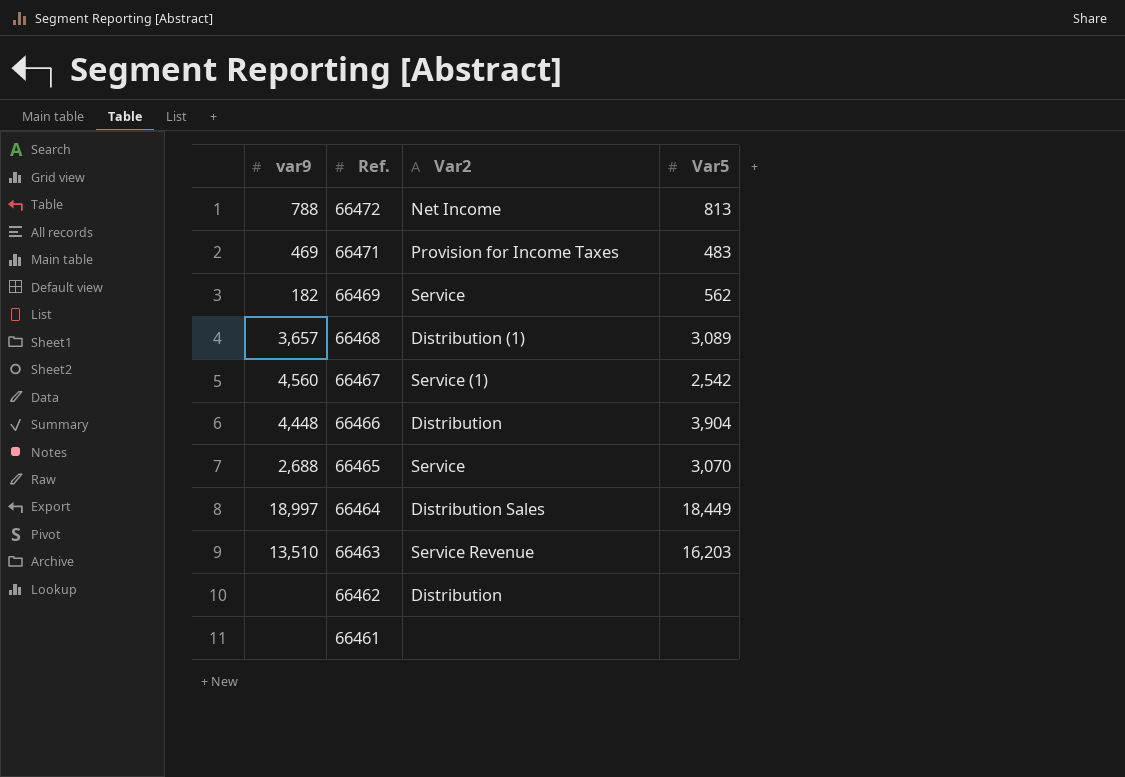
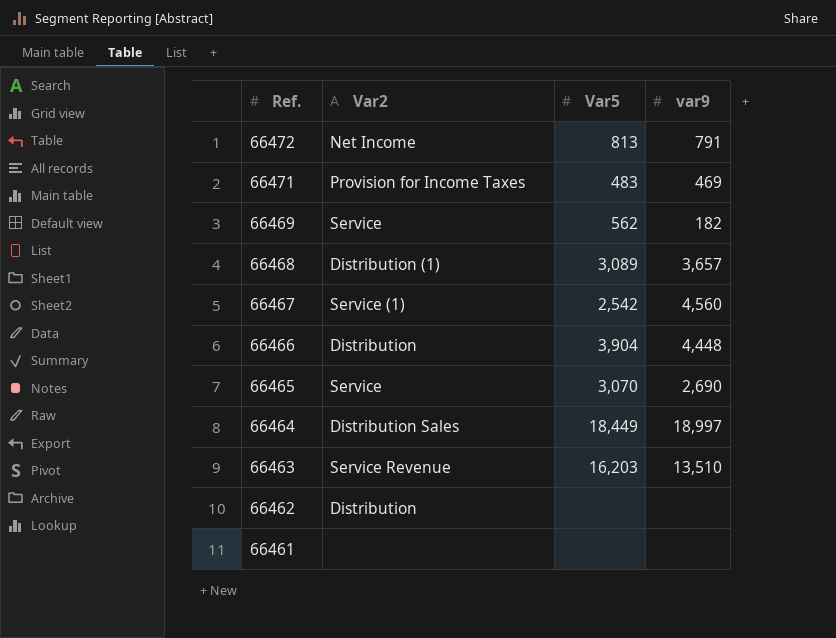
column var9 | position: 1 -> 4
66472 | var9: 788 -> 791
66465 | var9: 2,688 -> 2,690

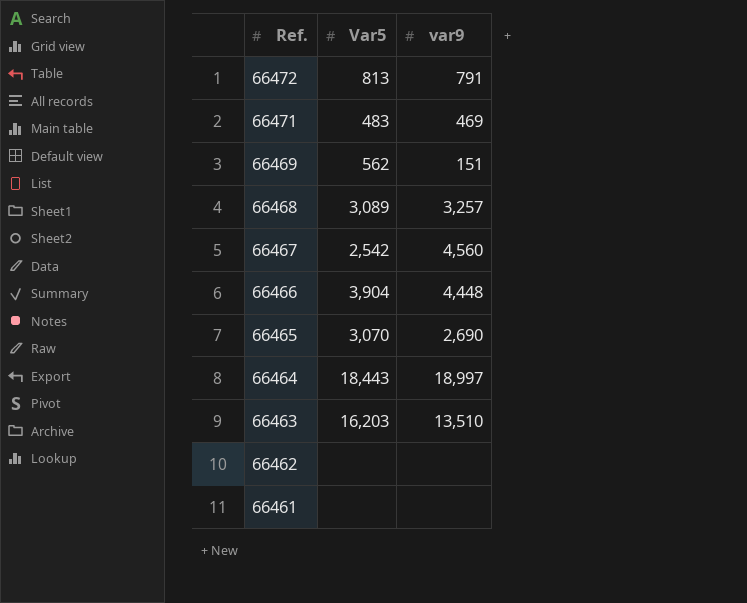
column Var2 | position: 2 -> none
66469 | var9: 182 -> 151
66468 | var9: 3,657 -> 3,257
66464 | Var5: 18,449 -> 18,443

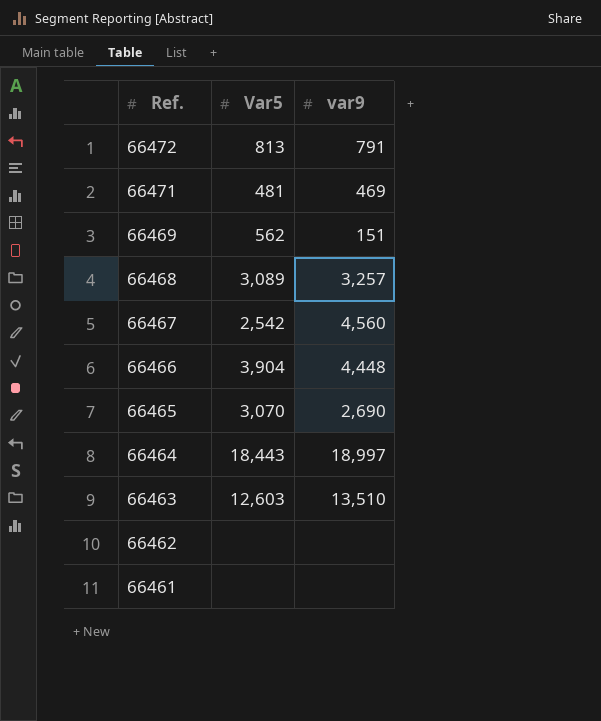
66471 | Var5: 483 -> 481
66463 | Var5: 16,203 -> 12,603

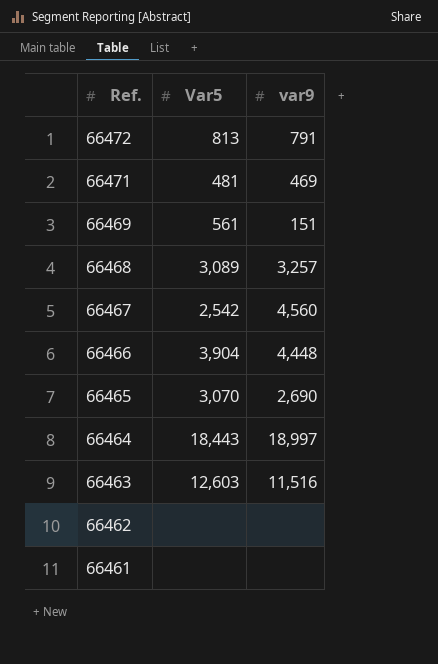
66469 | Var5: 562 -> 561
66463 | var9: 13,510 -> 11,516

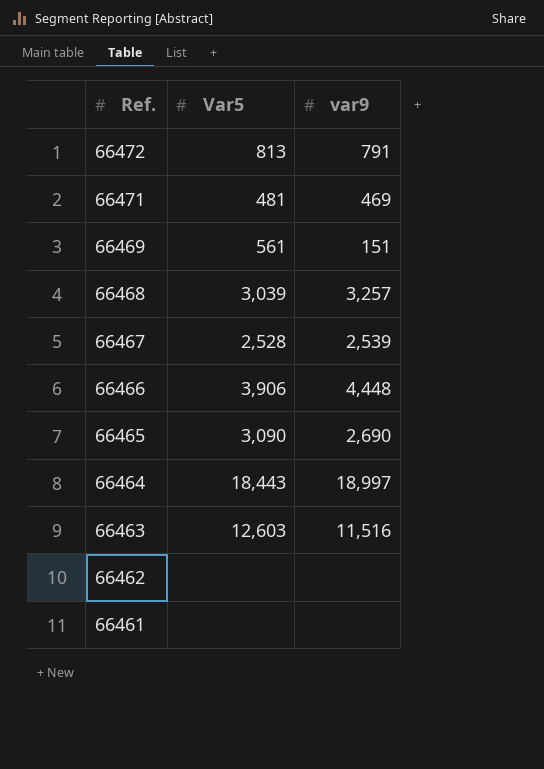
66468 | Var5: 3,089 -> 3,039
66467 | Var5: 2,542 -> 2,528
66467 | var9: 4,560 -> 2,539
66466 | Var5: 3,904 -> 3,906
66465 | Var5: 3,070 -> 3,090

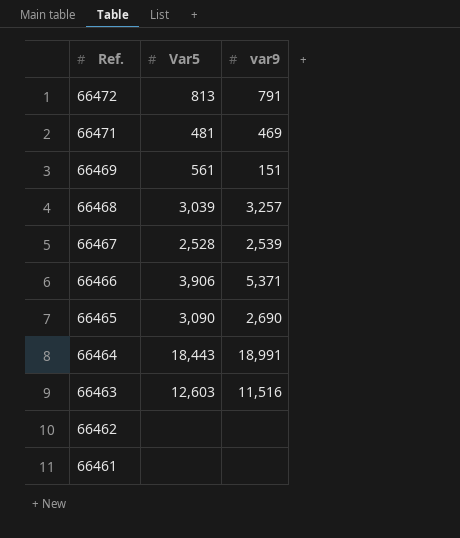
66466 | var9: 4,448 -> 5,371
66464 | var9: 18,997 -> 18,991

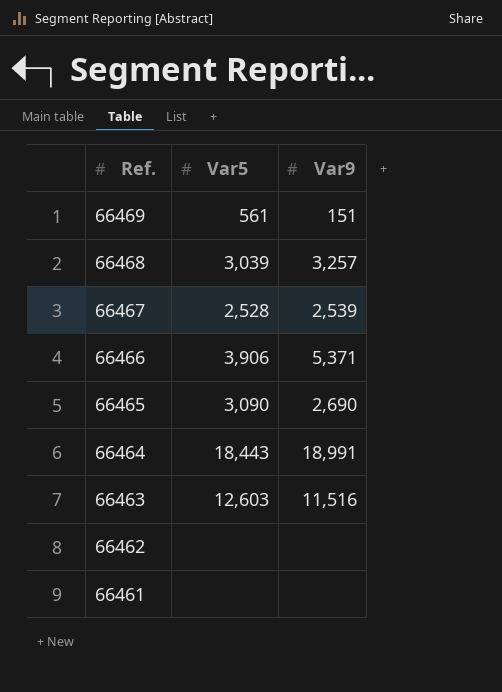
column name: var9 -> Var9
row 66472: 813 | 791 -> none
row 66471: 481 | 469 -> none

